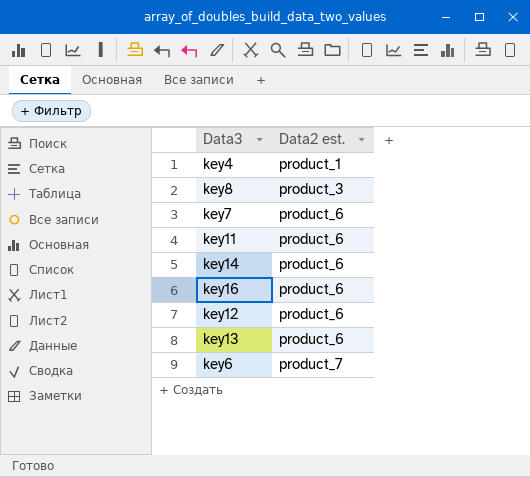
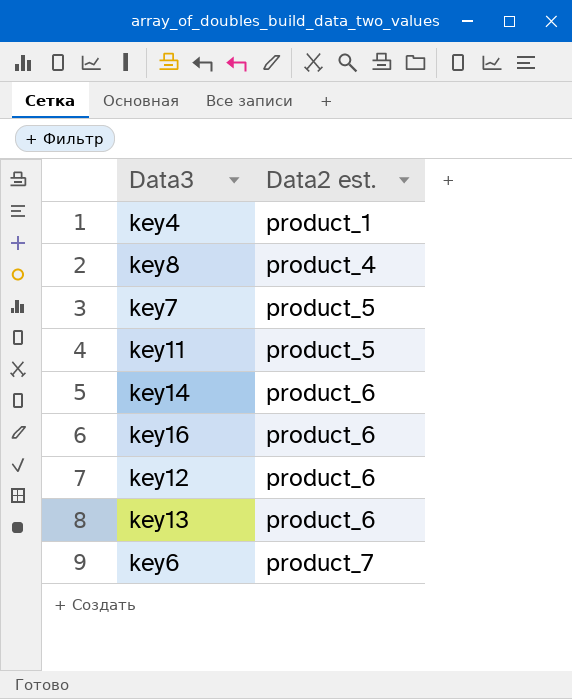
key8 | Data2 est.: product_3 -> product_4
key7 | Data2 est.: product_6 -> product_5
key11 | Data2 est.: product_6 -> product_5

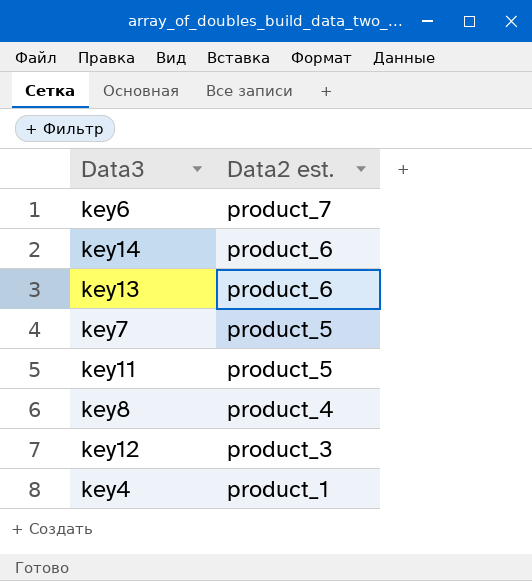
row order: Data2 est. ascending -> Data2 est. descending
row key16: product_6 -> none
key12 | Data2 est.: product_6 -> product_3

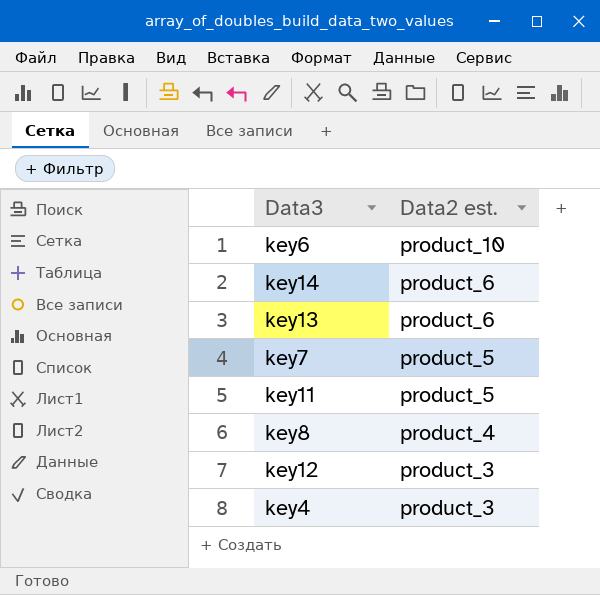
key6 | Data2 est.: product_7 -> product_10
key4 | Data2 est.: product_1 -> product_3

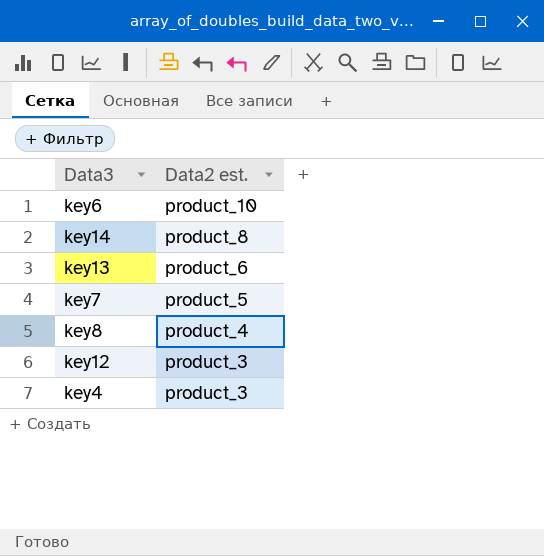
row key11: product_5 -> none
key14 | Data2 est.: product_6 -> product_8

